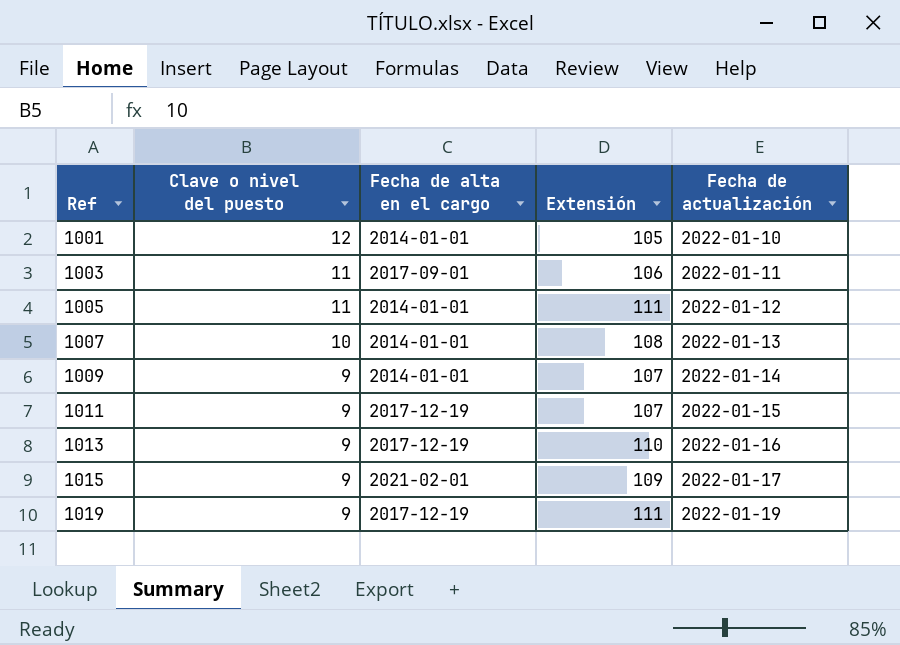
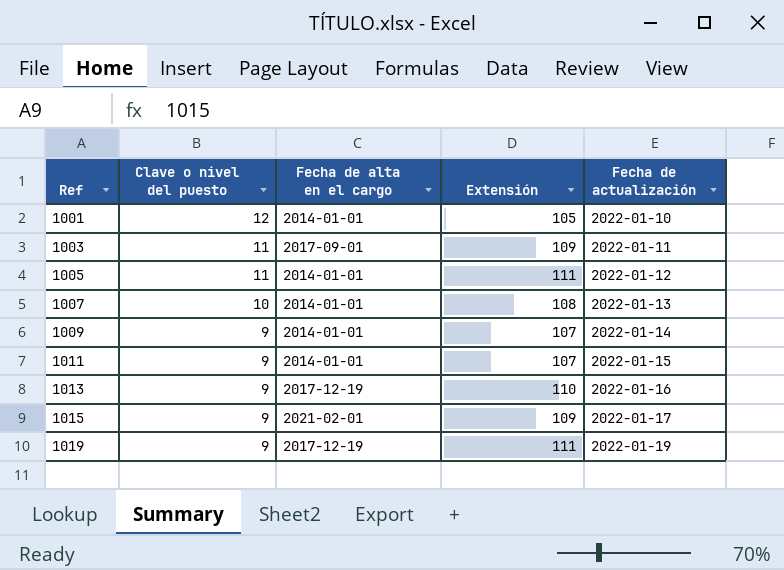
1003 | Extensión: 106 -> 109
1011 | Fecha de alta en el cargo: 2017-12-19 -> 2014-01-01

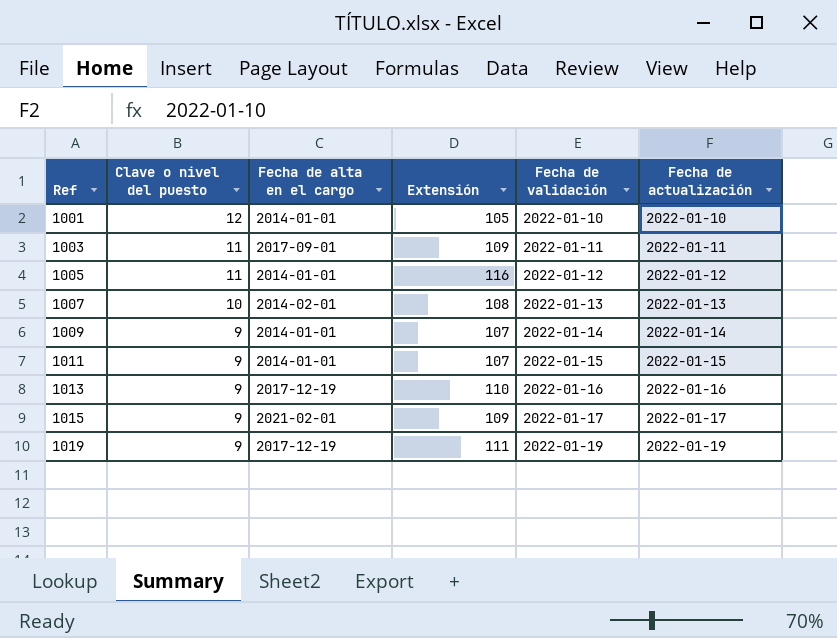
column Fecha de validación | position: none -> 5
1005 | Extensión: 111 -> 116
1007 | Fecha de alta en el cargo: 2014-01-01 -> 2014-02-01

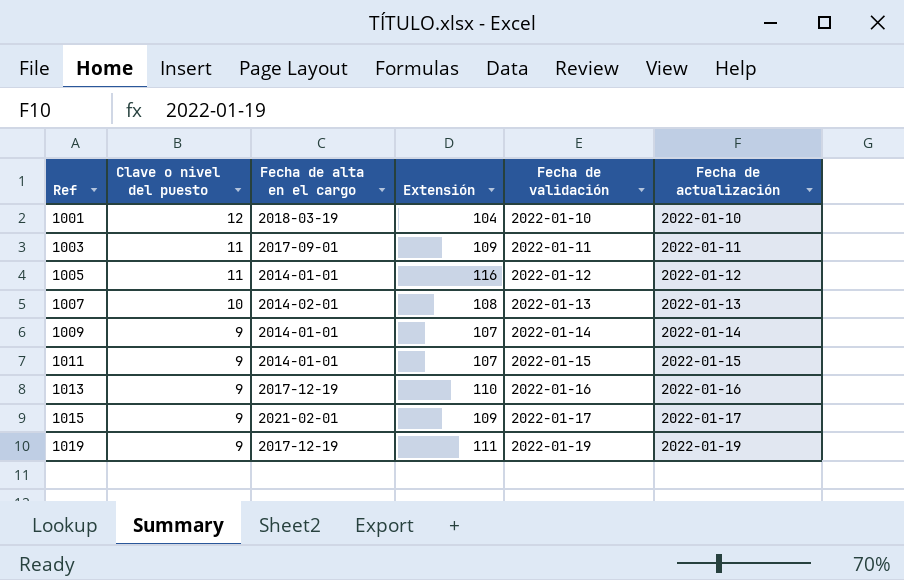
1001 | Fecha de alta en el cargo: 2014-01-01 -> 2018-03-19
1001 | Extensión: 105 -> 104

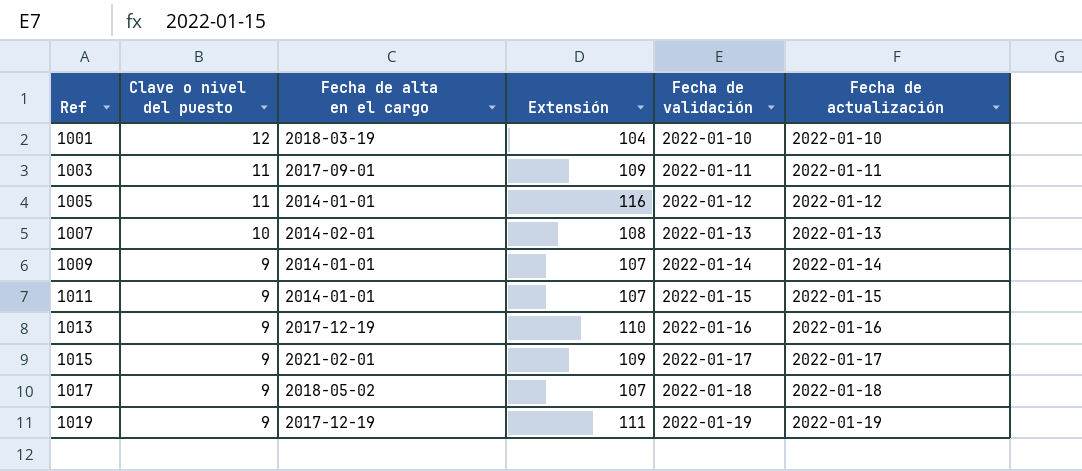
row 1017: none -> 9 | 2018-05-02 | 107 | 2022-01-18 | 2022-01-18

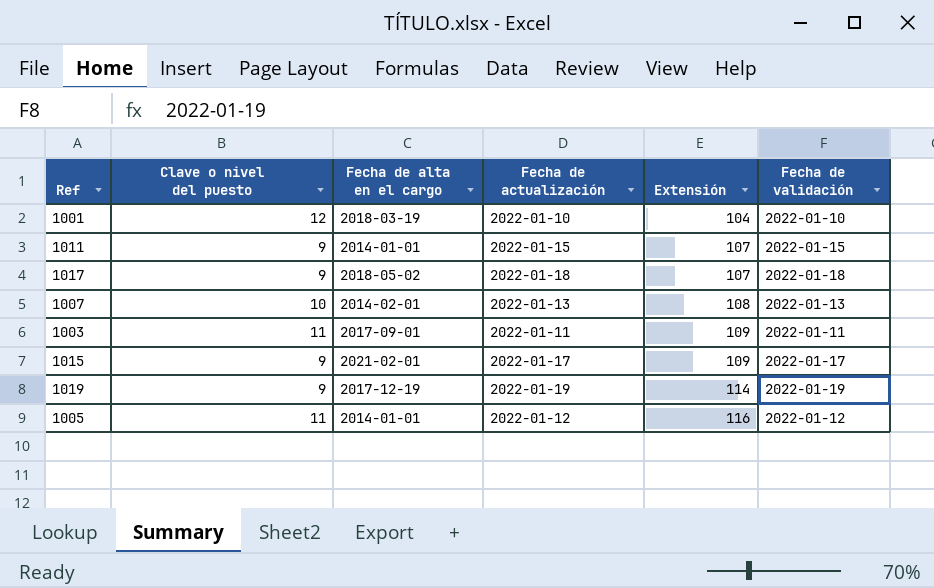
row order: Ref ascending -> Extensión ascending
column Fecha de actualización | position: 6 -> 4
row 1009: 9 | 2014-01-01 | 107 | 2022-01-14 | 2022-01-14 -> none
row 1013: 9 | 2017-12-19 | 110 | 2022-01-16 | 2022-01-16 -> none
1019 | Extensión: 111 -> 114

